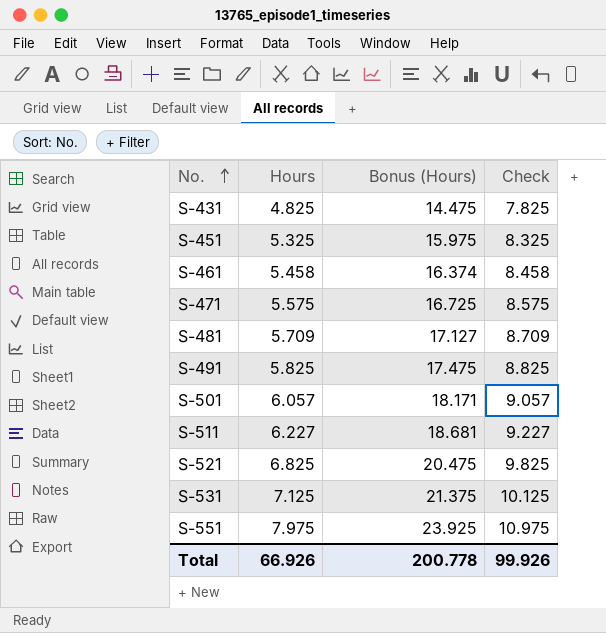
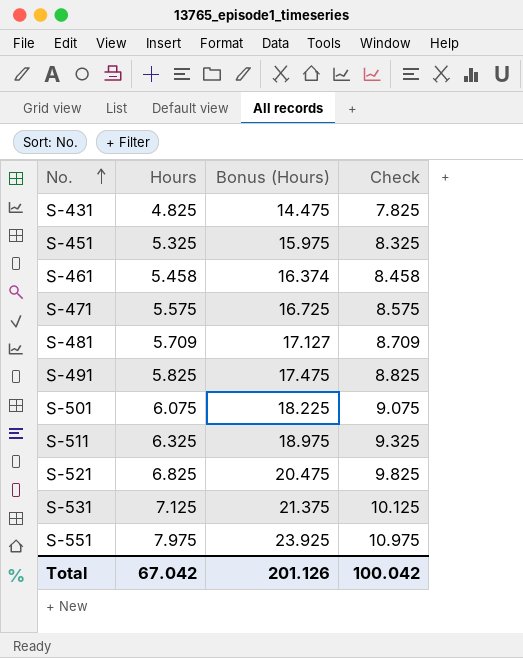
S-501 | Hours: 6.057 -> 6.075
S-501 | Bonus (Hours): 18.171 -> 18.225
S-501 | Check: 9.057 -> 9.075
S-511 | Hours: 6.227 -> 6.325
S-511 | Bonus (Hours): 18.681 -> 18.975
S-511 | Check: 9.227 -> 9.325
Total | Hours: 66.926 -> 67.042
Total | Bonus (Hours): 200.778 -> 201.126
Total | Check: 99.926 -> 100.042

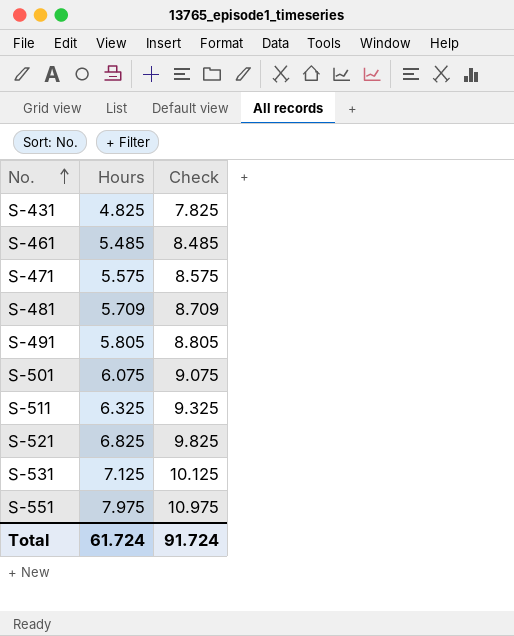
column Bonus (Hours) | formula: [Hours] * 3 -> none
row S-451: 5.325 | 15.975 | 8.325 -> none
S-461 | Hours: 5.458 -> 5.485
S-461 | Check: 8.458 -> 8.485
S-491 | Hours: 5.825 -> 5.805
S-491 | Check: 8.825 -> 8.805
Total | Hours: 67.042 -> 61.724
Total | Check: 100.042 -> 91.724

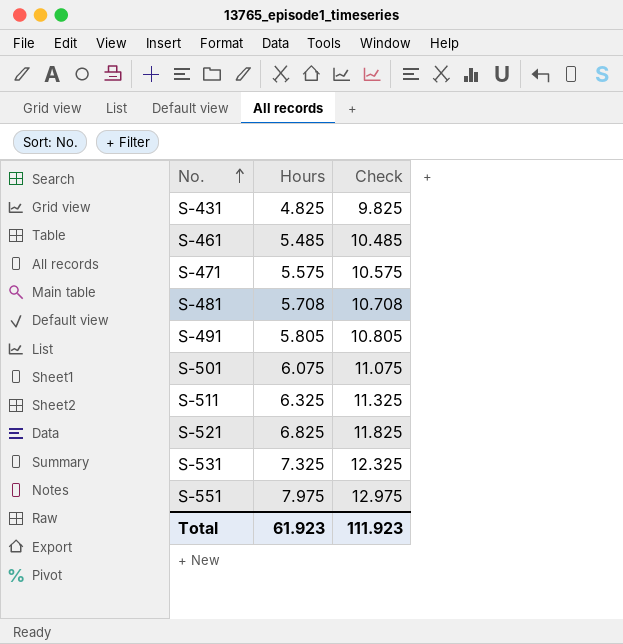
column Check | formula: [Hours] + 3 -> [Hours] + 5
S-481 | Hours: 5.709 -> 5.708
S-531 | Hours: 7.125 -> 7.325
Total | Hours: 61.724 -> 61.923
Total | Check: 91.724 -> 111.923

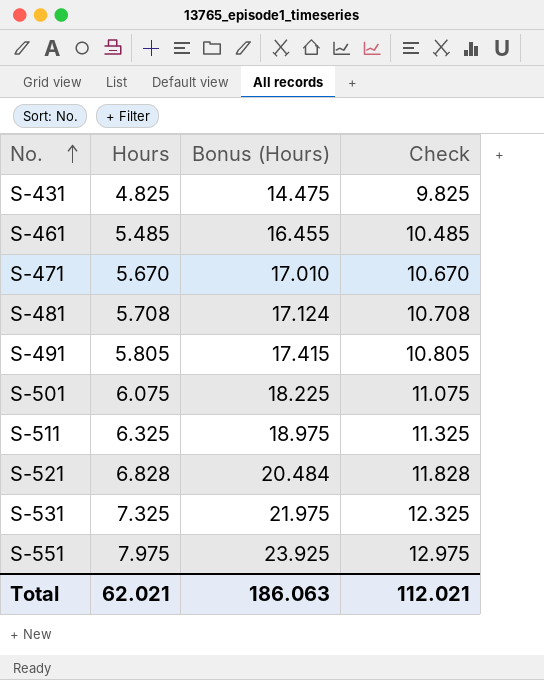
column Bonus (Hours) | formula: none -> [Hours] * 3
S-471 | Hours: 5.575 -> 5.670
S-471 | Check: 10.575 -> 10.670
S-521 | Hours: 6.825 -> 6.828
S-521 | Check: 11.825 -> 11.828
Total | Hours: 61.923 -> 62.021
Total | Check: 111.923 -> 112.021

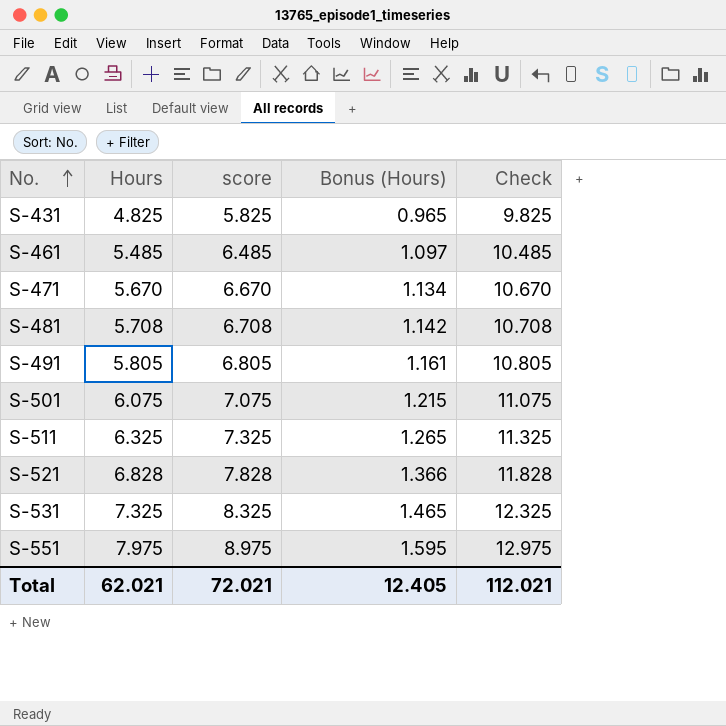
column score | formula: none -> [Hours] + 1
column Bonus (Hours) | formula: [Hours] * 3 -> [Hours] * 0.2
Total | Bonus (Hours): 186.063 -> 12.405

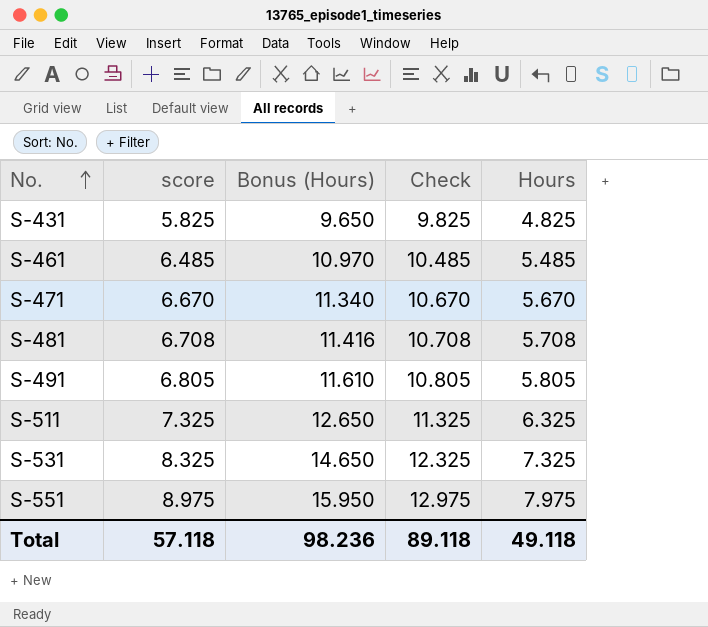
column Bonus (Hours) | formula: [Hours] * 0.2 -> [Hours] * 2
column Hours | position: 2 -> 5
row S-501: 6.075 | 7.075 | 1.215 | 11.075 -> none
row S-521: 6.828 | 7.828 | 1.366 | 11.828 -> none
Total | score: 72.021 -> 57.118
Total | Bonus (Hours): 12.405 -> 98.236
Total | Check: 112.021 -> 89.118
Total | Hours: 62.021 -> 49.118

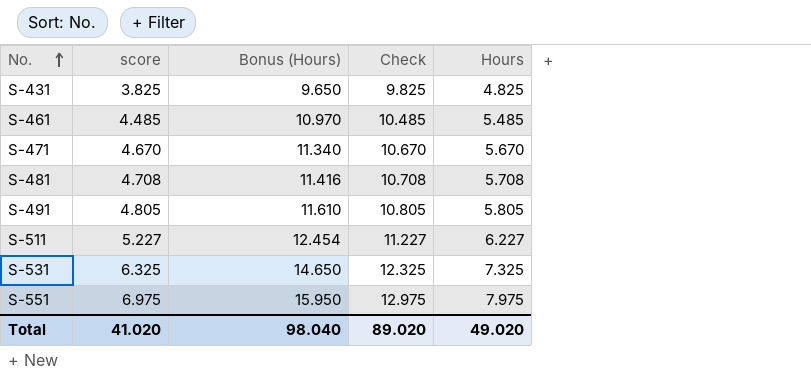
column score | formula: [Hours] + 1 -> [Hours] - 1
S-511 | Bonus (Hours): 12.650 -> 12.454
S-511 | Check: 11.325 -> 11.227
S-511 | Hours: 6.325 -> 6.227
Total | score: 57.118 -> 41.020
Total | Bonus (Hours): 98.236 -> 98.040
Total | Check: 89.118 -> 89.020
Total | Hours: 49.118 -> 49.020

